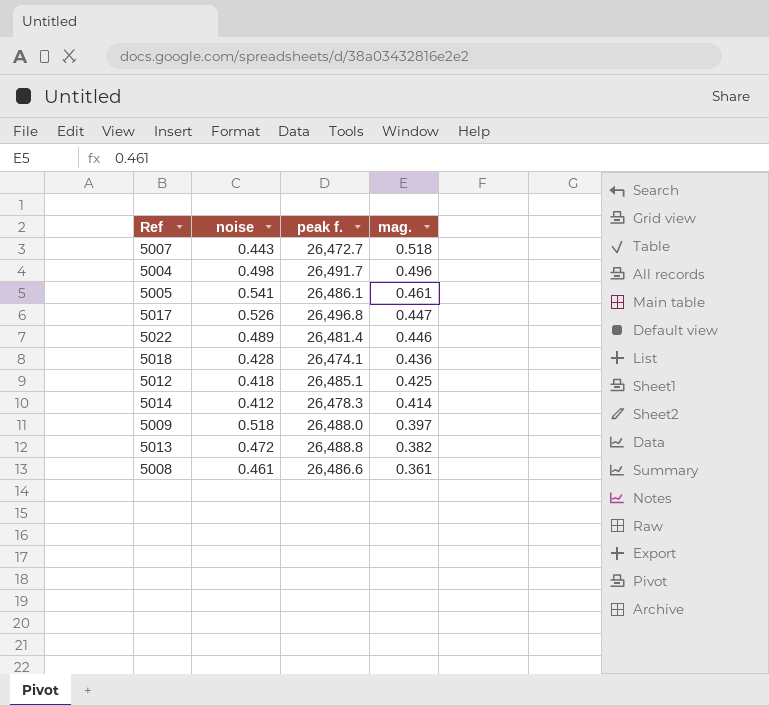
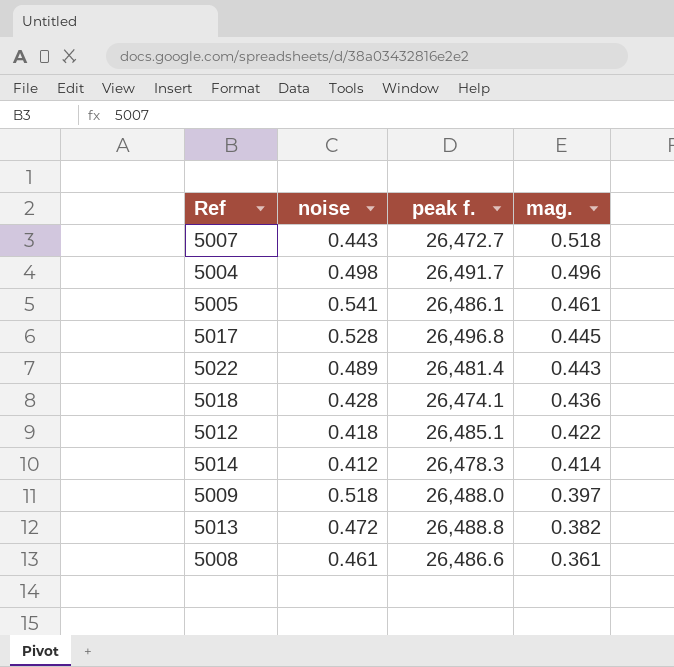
5017 | noise: 0.526 -> 0.528
5017 | mag.: 0.447 -> 0.445
5022 | mag.: 0.446 -> 0.443
5012 | mag.: 0.425 -> 0.422

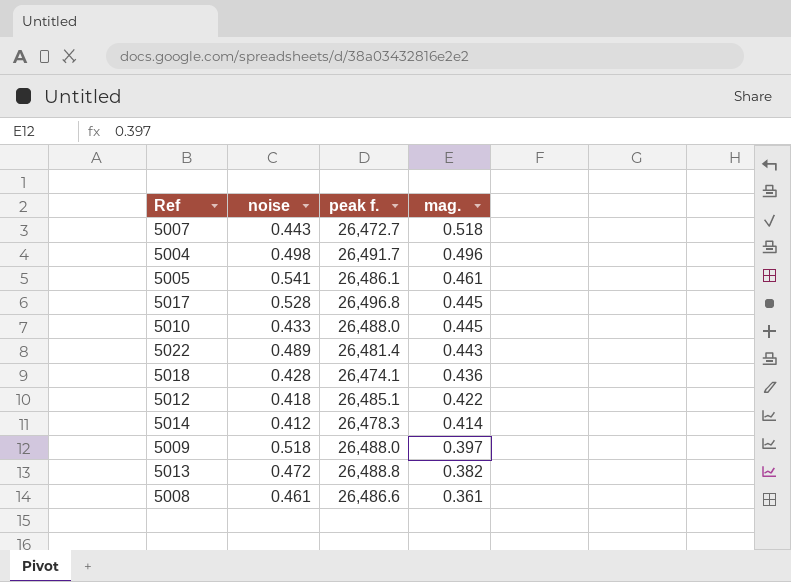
row 5010: none -> 0.433 | 26,488.0 | 0.445

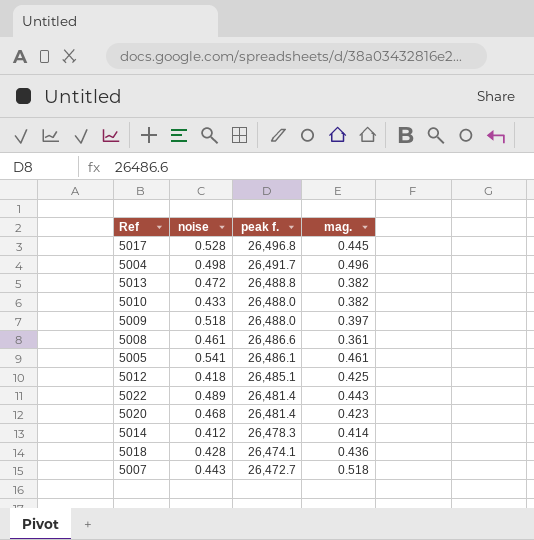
row order: mag. descending -> peak f. descending
5010 | mag.: 0.445 -> 0.382
5012 | mag.: 0.422 -> 0.425
row 5020: none -> 0.468 | 26,481.4 | 0.423

